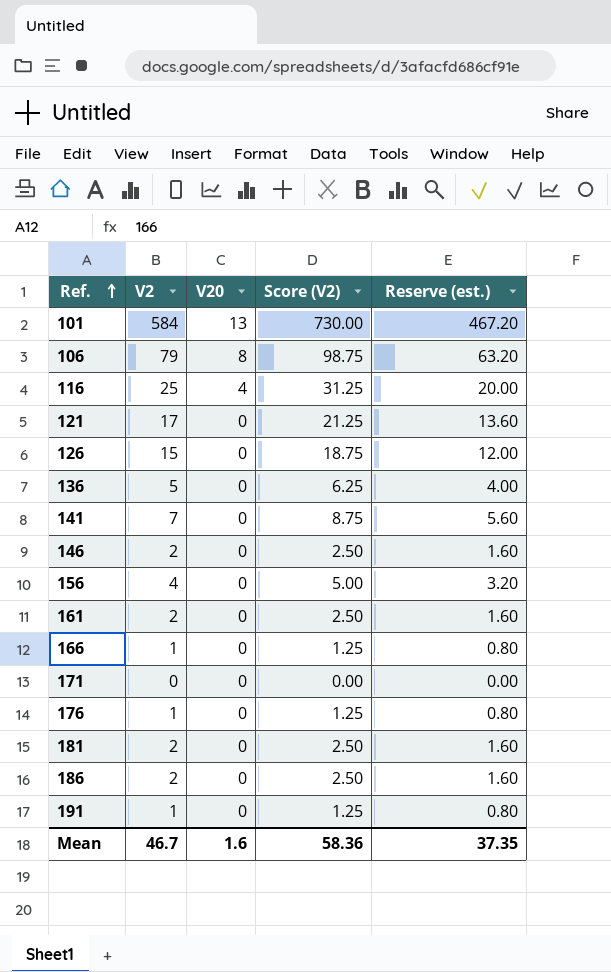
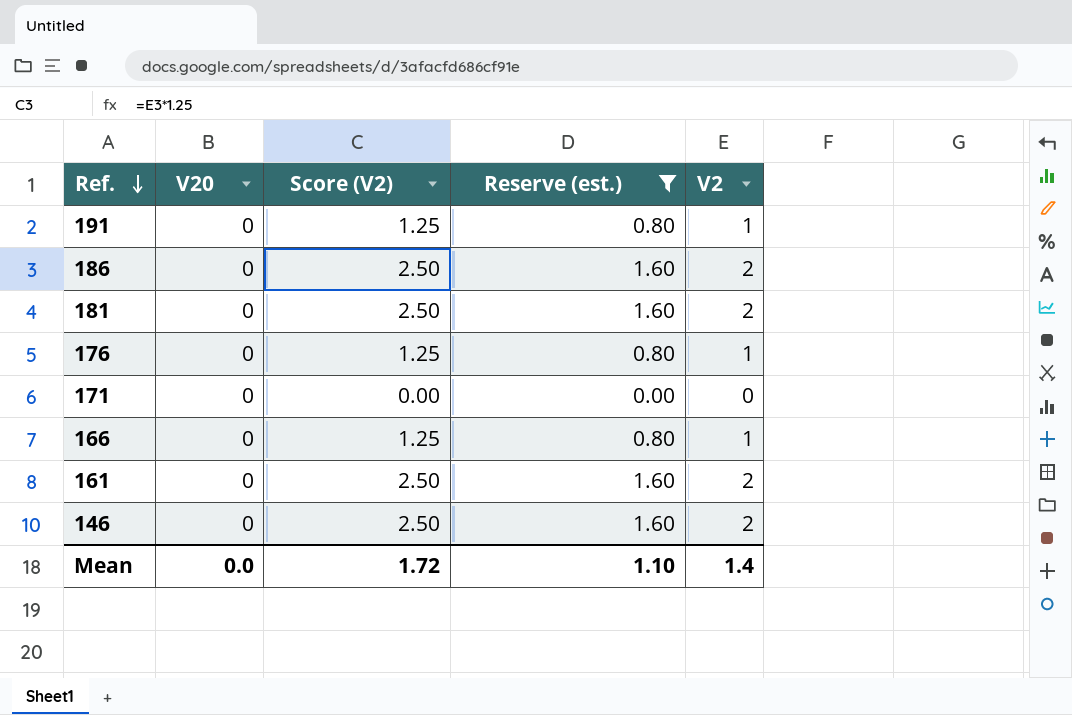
filter: none -> Reserve (est.) <= 1.60
row order: Ref. ascending -> Ref. descending
column V2 | position: 2 -> 5
Mean | V20: 1.6 -> 0.0
Mean | Score (V2): 58.36 -> 1.72
Mean | Reserve (est.): 37.35 -> 1.10
Mean | V2: 46.7 -> 1.4

